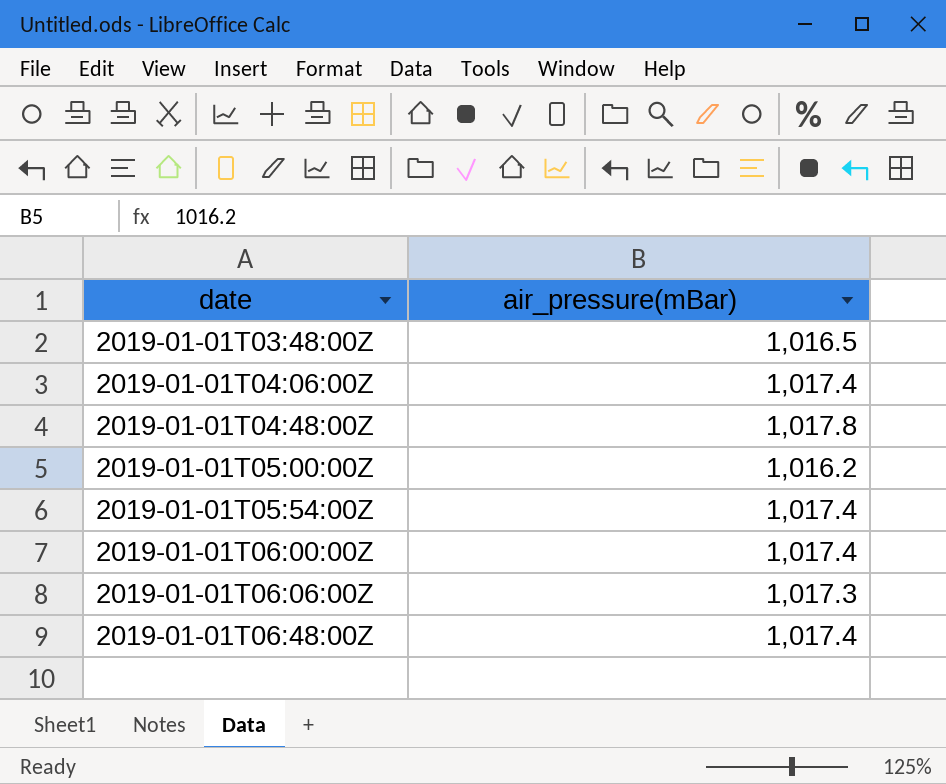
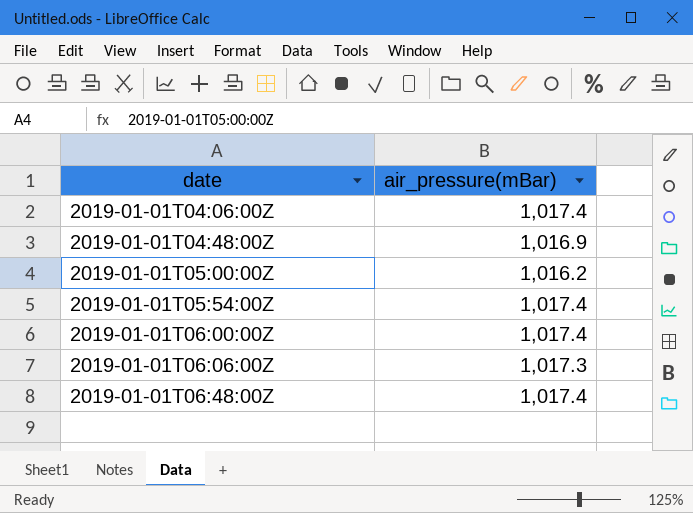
row 2019-01-01T03:48:00Z: 1,016.5 -> none
2019-01-01T04:48:00Z | air_pressure(mBar): 1,017.8 -> 1,016.9

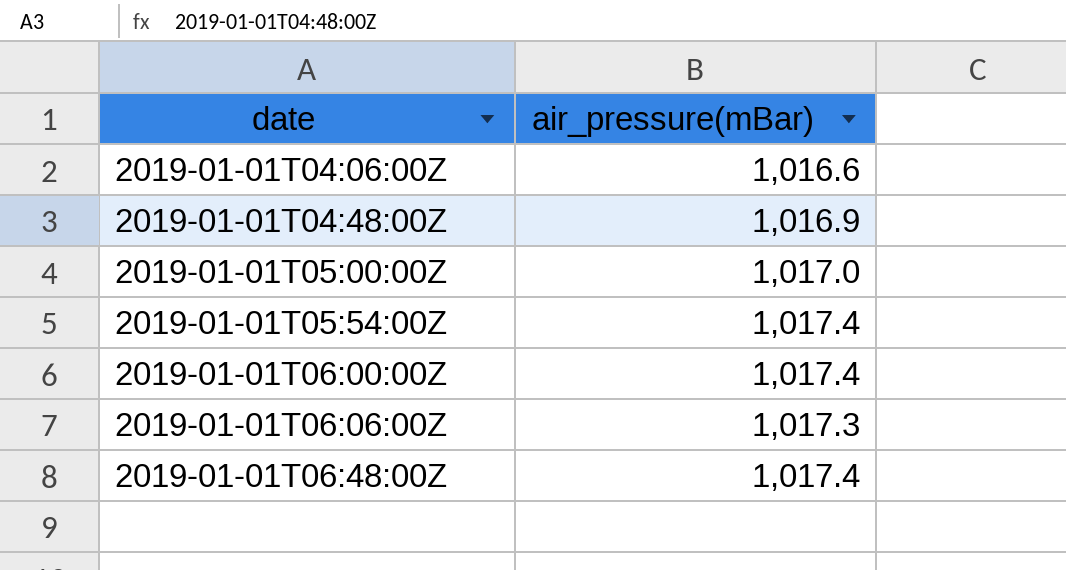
2019-01-01T04:06:00Z | air_pressure(mBar): 1,017.4 -> 1,016.6
2019-01-01T05:00:00Z | air_pressure(mBar): 1,016.2 -> 1,017.0

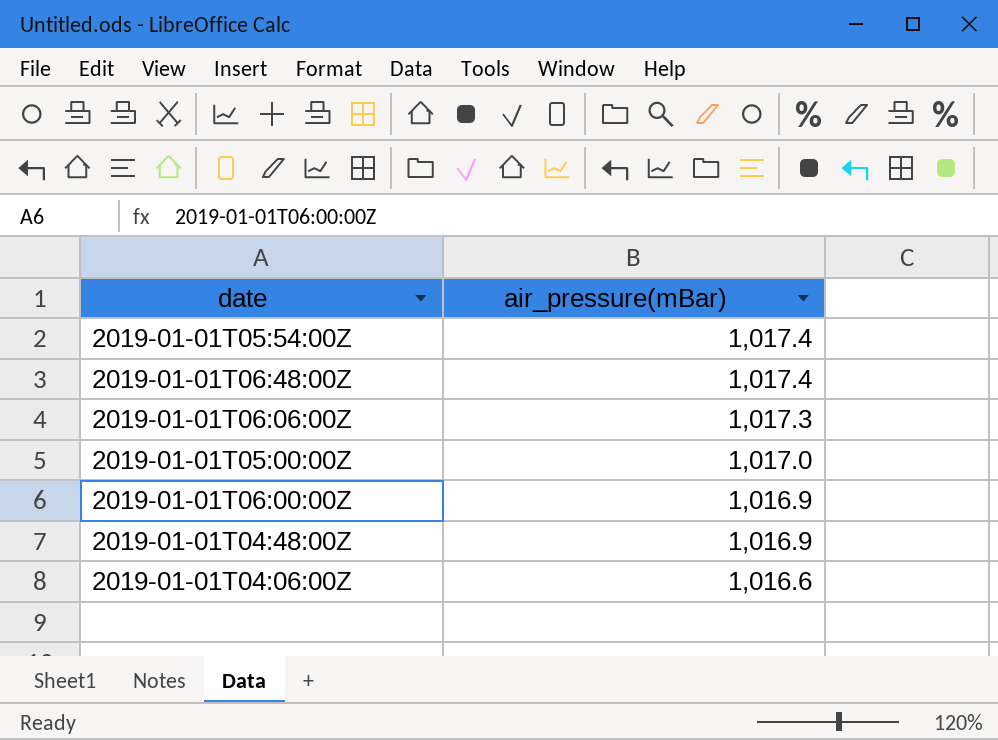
row order: date ascending -> air_pressure(mBar) descending
2019-01-01T06:00:00Z | air_pressure(mBar): 1,017.4 -> 1,016.9

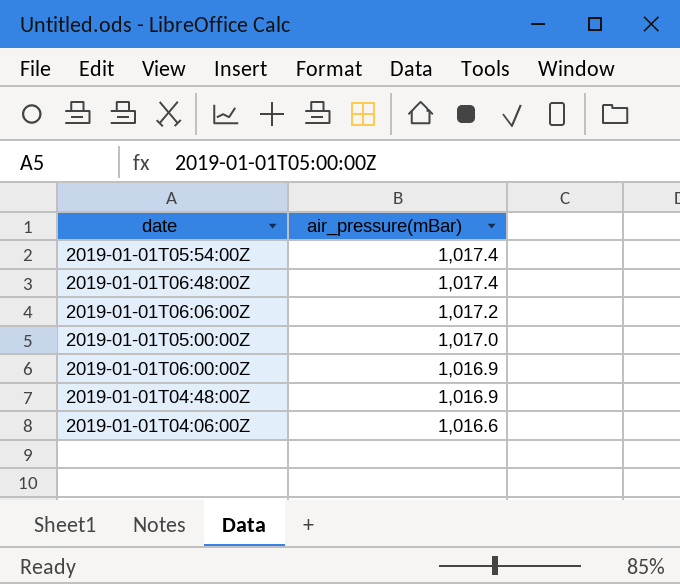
2019-01-01T06:06:00Z | air_pressure(mBar): 1,017.3 -> 1,017.2

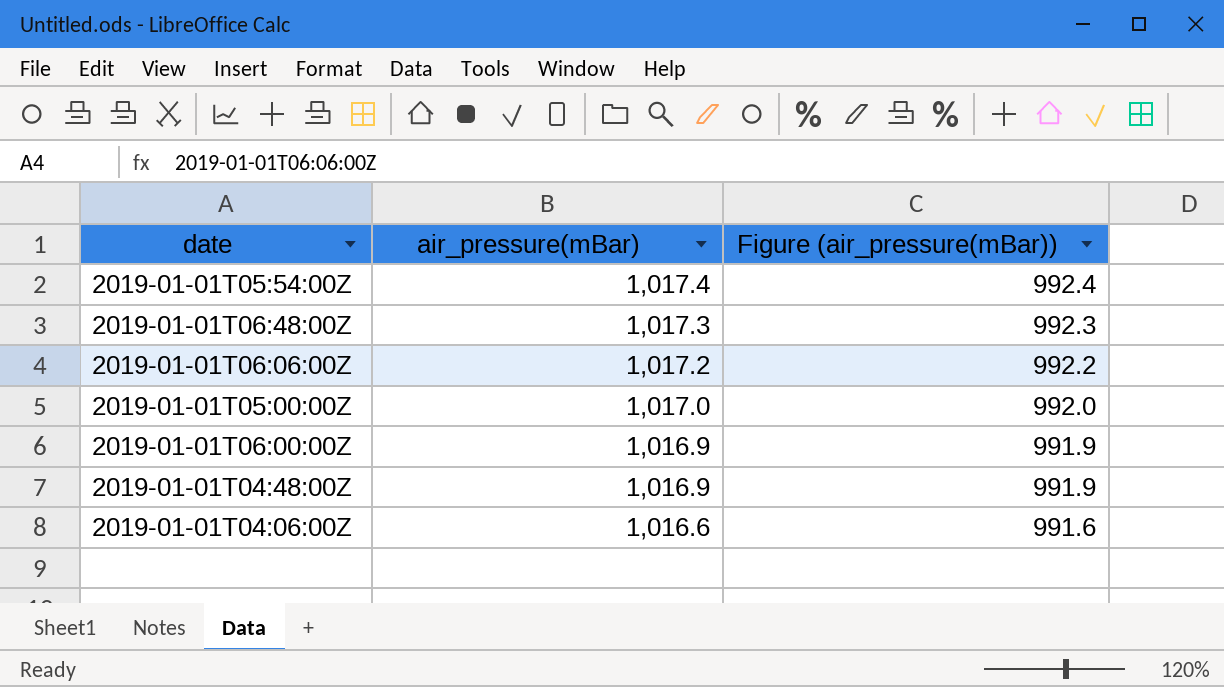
column Figure (air_pressure(mBar)) | formula: none -> [air_pressure(mBar)] - 25
2019-01-01T06:48:00Z | air_pressure(mBar): 1,017.4 -> 1,017.3

